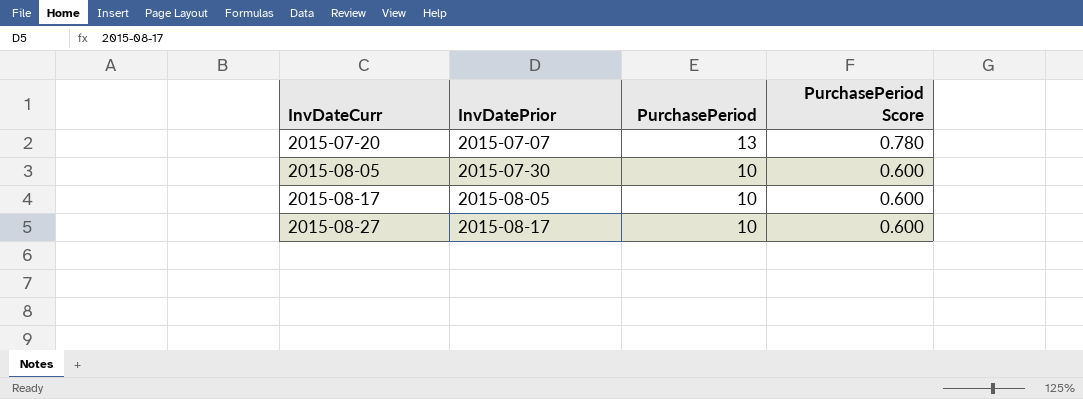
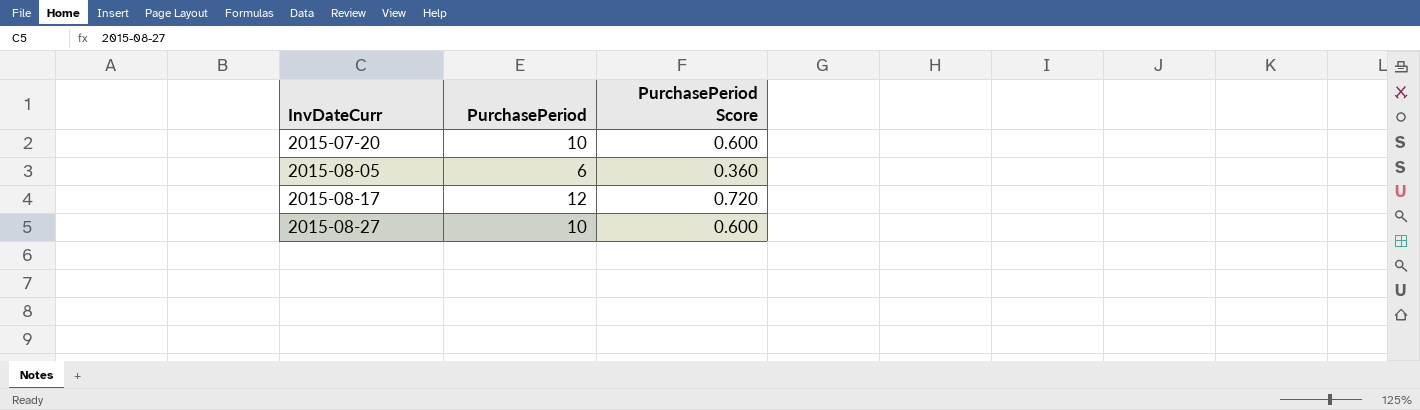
column InvDatePrior | position: 2 -> none
2015-07-20 | PurchasePeriod: 13 -> 10
2015-07-20 | PurchasePeriod Score: 0.780 -> 0.600
2015-08-05 | PurchasePeriod: 10 -> 6
2015-08-05 | PurchasePeriod Score: 0.600 -> 0.360
2015-08-17 | PurchasePeriod: 10 -> 12
2015-08-17 | PurchasePeriod Score: 0.600 -> 0.720

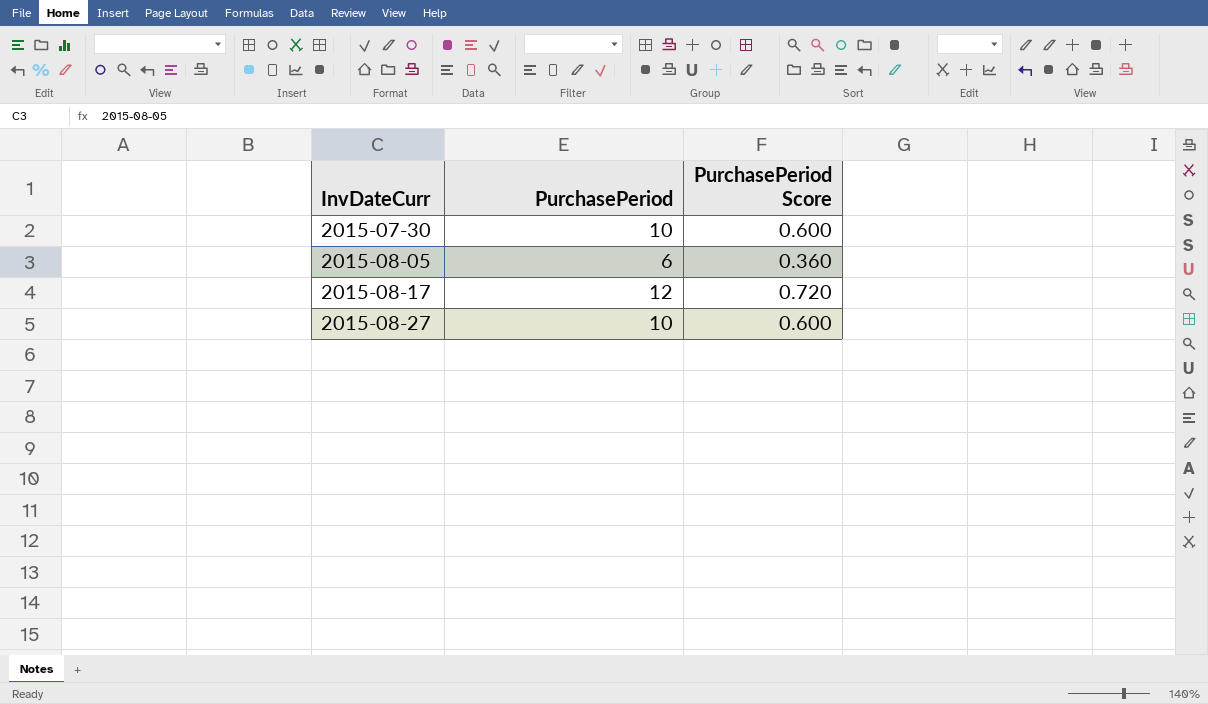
row 2015-07-20: 10 | 0.600 -> none
row 2015-07-30: none -> 10 | 0.600

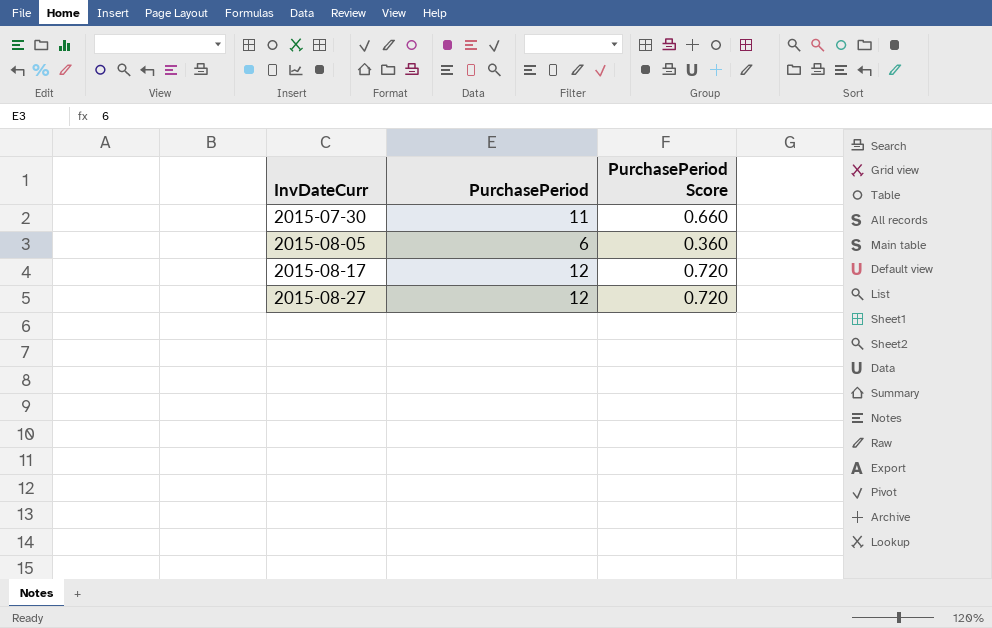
2015-07-30 | PurchasePeriod: 10 -> 11
2015-07-30 | PurchasePeriod Score: 0.600 -> 0.660
2015-08-27 | PurchasePeriod: 10 -> 12
2015-08-27 | PurchasePeriod Score: 0.600 -> 0.720

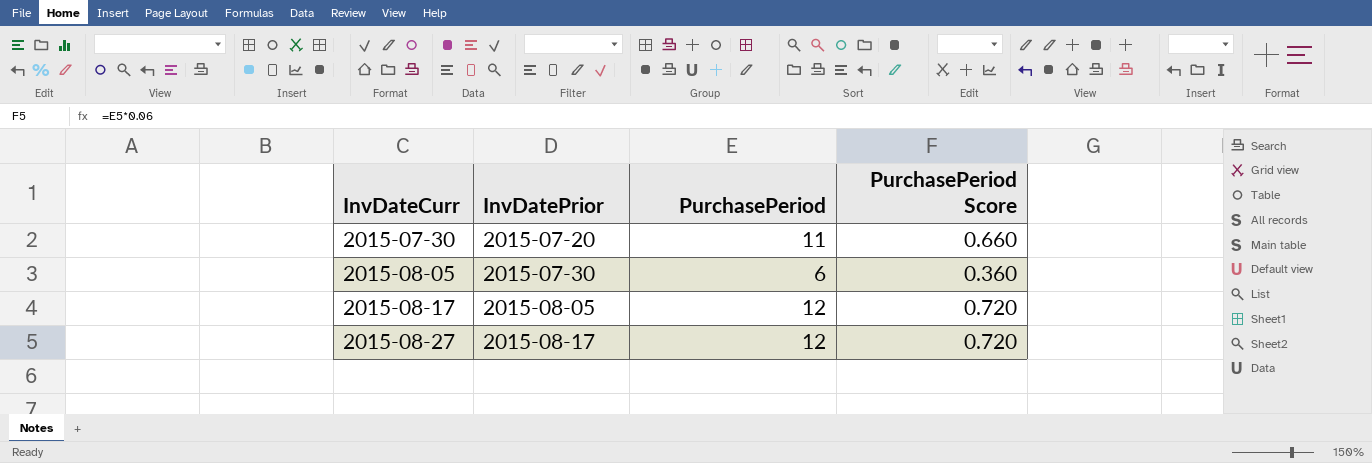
column InvDatePrior | position: none -> 2

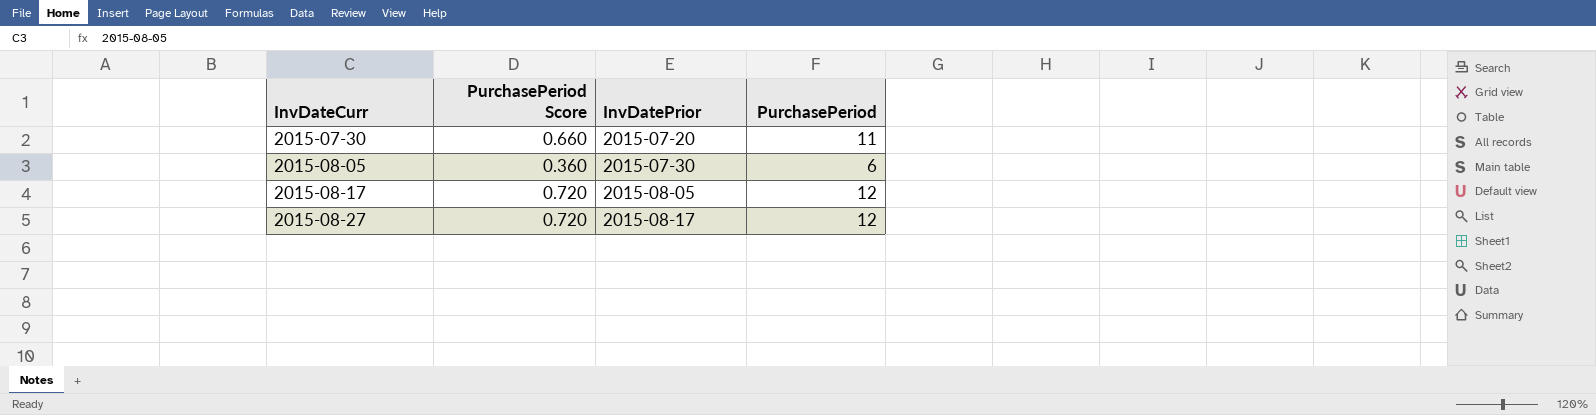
column PurchasePeriod Score | position: 4 -> 2

